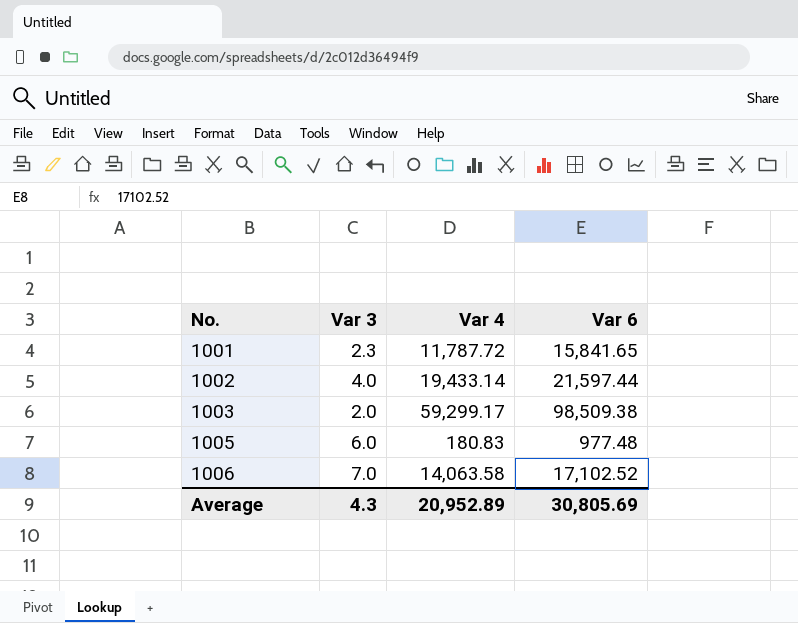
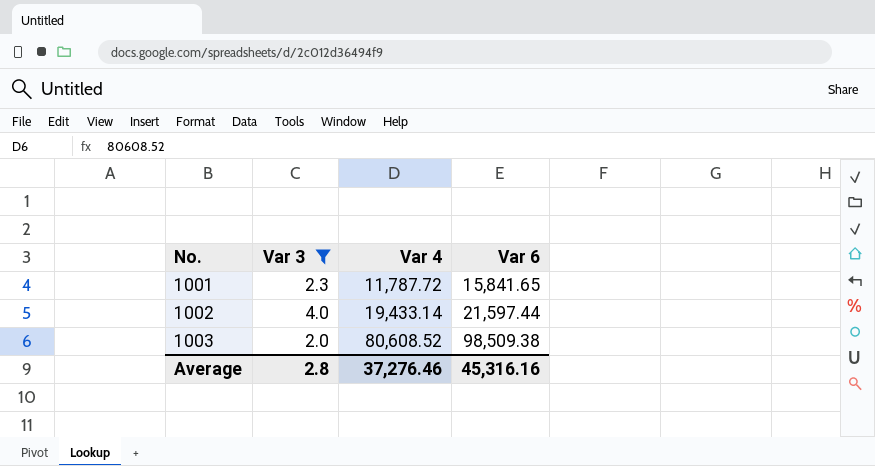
filter: none -> Var 3 <= 4.0
1003 | Var 4: 59,299.17 -> 80,608.52
Average | Var 3: 4.3 -> 2.8
Average | Var 4: 20,952.89 -> 37,276.46
Average | Var 6: 30,805.69 -> 45,316.16

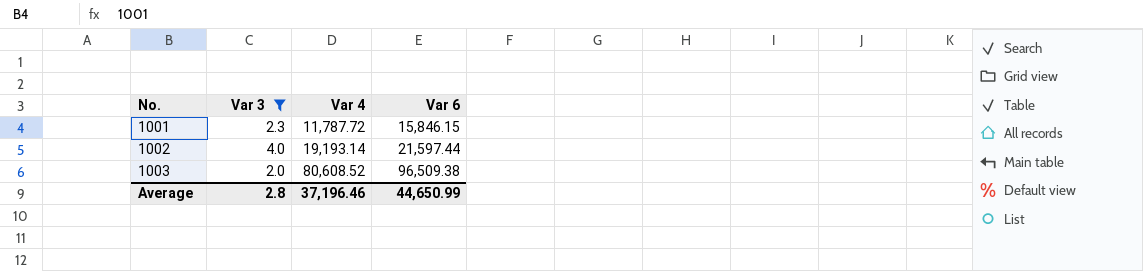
1001 | Var 6: 15,841.65 -> 15,846.15
1002 | Var 4: 19,433.14 -> 19,193.14
1003 | Var 6: 98,509.38 -> 96,509.38
Average | Var 4: 37,276.46 -> 37,196.46
Average | Var 6: 45,316.16 -> 44,650.99

